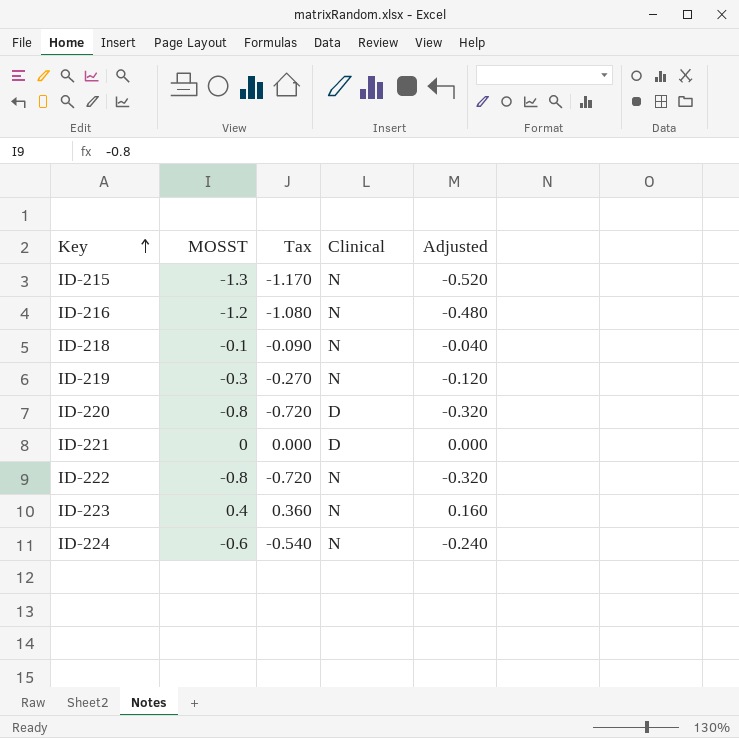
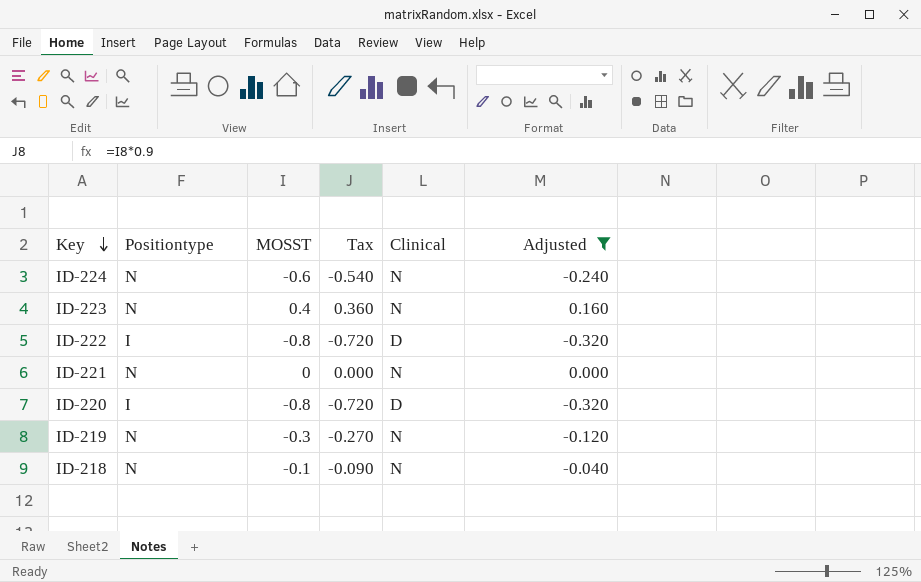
filter: none -> Adjusted >= -0.320
row order: Key ascending -> Key descending
column Positiontype | position: none -> 2
ID-222 | Clinical: N -> D
ID-221 | Clinical: D -> N

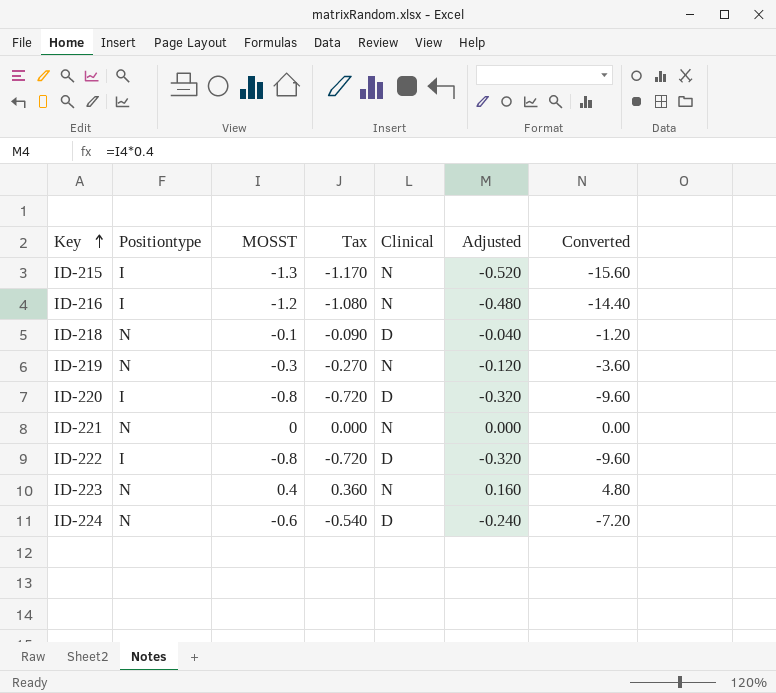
filter: Adjusted >= -0.320 -> none
row order: Key descending -> Key ascending
column Converted | formula: none -> [MOSST] * 12
ID-218 | Clinical: N -> D
ID-224 | Clinical: N -> D

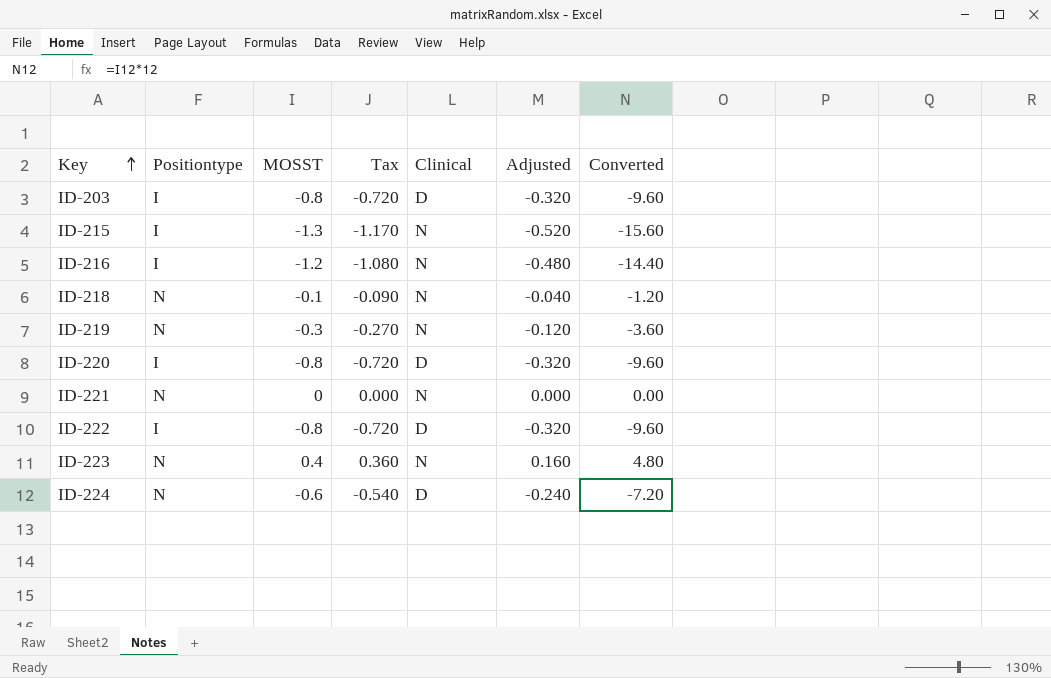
row ID-203: none -> I | -0.8 | -0.720 | D | -0.320 | -9.60
ID-218 | Clinical: D -> N

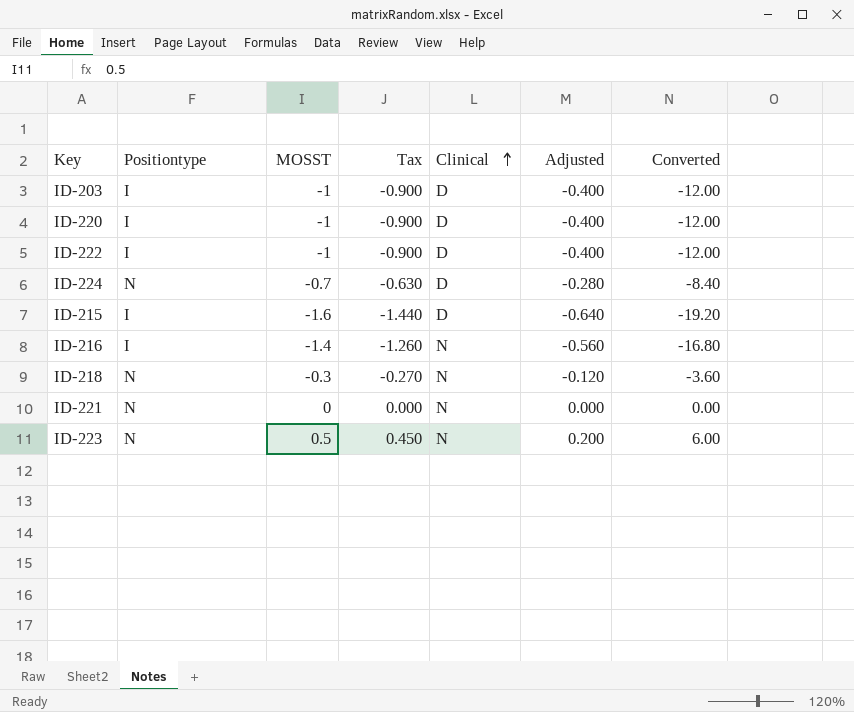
row order: Key ascending -> Clinical ascending
row ID-219: N | -0.3 | -0.270 | N | -0.120 | -3.60 -> none
ID-203 | MOSST: -0.8 -> -1
ID-203 | Tax: -0.720 -> -0.900
ID-203 | Adjusted: -0.320 -> -0.400
ID-203 | Converted: -9.60 -> -12.00
ID-220 | MOSST: -0.8 -> -1
ID-220 | Tax: -0.720 -> -0.900
ID-220 | Adjusted: -0.320 -> -0.400
ID-220 | Converted: -9.60 -> -12.00
ID-222 | MOSST: -0.8 -> -1
ID-222 | Tax: -0.720 -> -0.900
ID-222 | Adjusted: -0.320 -> -0.400
ID-222 | Converted: -9.60 -> -12.00
ID-224 | MOSST: -0.6 -> -0.7
ID-224 | Tax: -0.540 -> -0.630
ID-224 | Adjusted: -0.240 -> -0.280
ID-224 | Converted: -7.20 -> -8.40
ID-215 | MOSST: -1.3 -> -1.6
ID-215 | Tax: -1.170 -> -1.440
ID-215 | Clinical: N -> D
ID-215 | Adjusted: -0.520 -> -0.640
ID-215 | Converted: -15.60 -> -19.20
ID-216 | MOSST: -1.2 -> -1.4
ID-216 | Tax: -1.080 -> -1.260
ID-216 | Adjusted: -0.480 -> -0.560
ID-216 | Converted: -14.40 -> -16.80
ID-218 | MOSST: -0.1 -> -0.3
ID-218 | Tax: -0.090 -> -0.270
ID-218 | Adjusted: -0.040 -> -0.120
ID-218 | Converted: -1.20 -> -3.60
ID-223 | MOSST: 0.4 -> 0.5
ID-223 | Tax: 0.360 -> 0.450
ID-223 | Adjusted: 0.160 -> 0.200
ID-223 | Converted: 4.80 -> 6.00

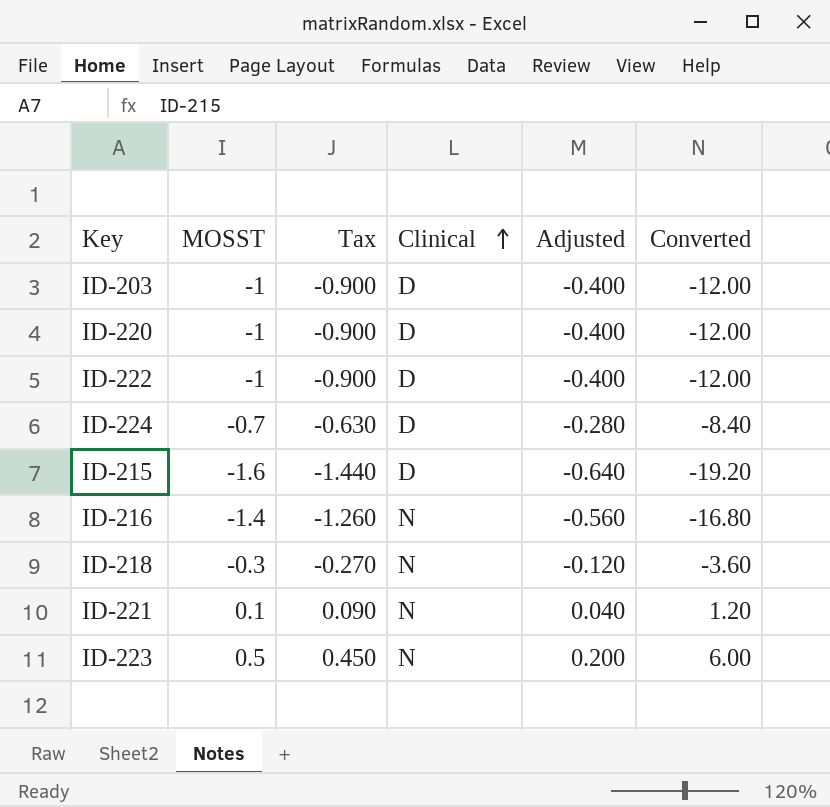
column Positiontype | position: 2 -> none
ID-221 | MOSST: 0 -> 0.1
ID-221 | Tax: 0.000 -> 0.090
ID-221 | Adjusted: 0.000 -> 0.040
ID-221 | Converted: 0.00 -> 1.20

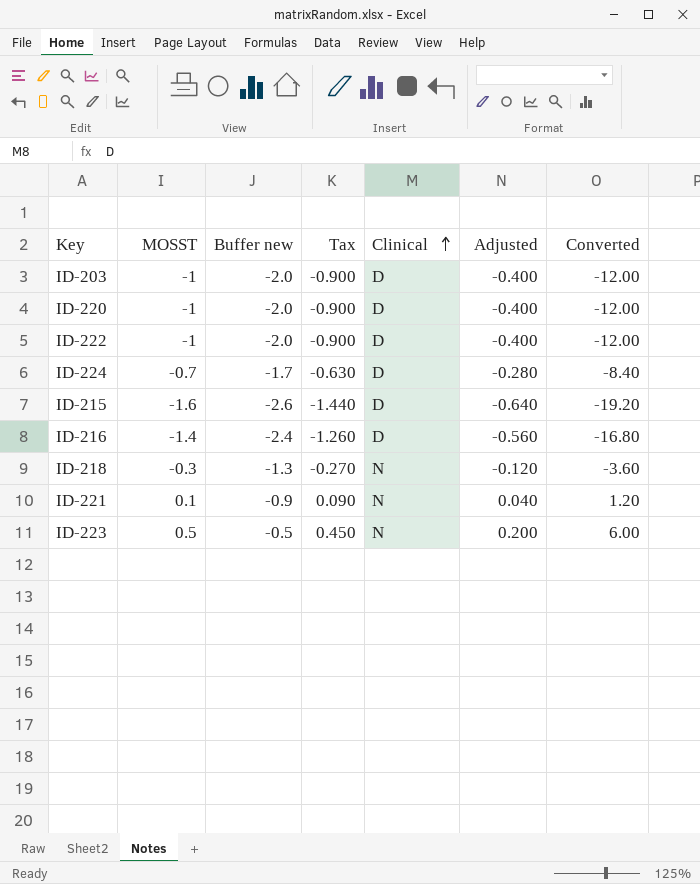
column Buffer new | formula: none -> [MOSST] - 1
ID-216 | Clinical: N -> D

